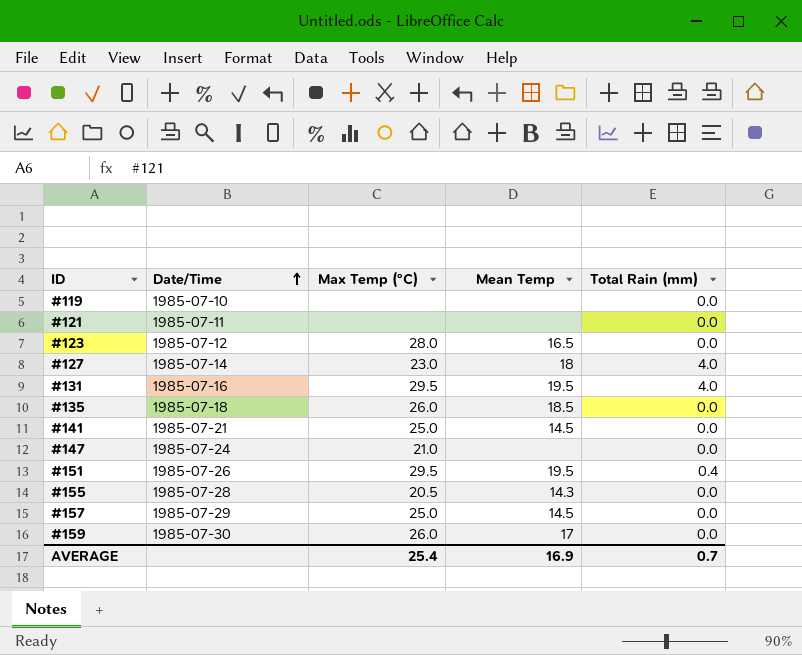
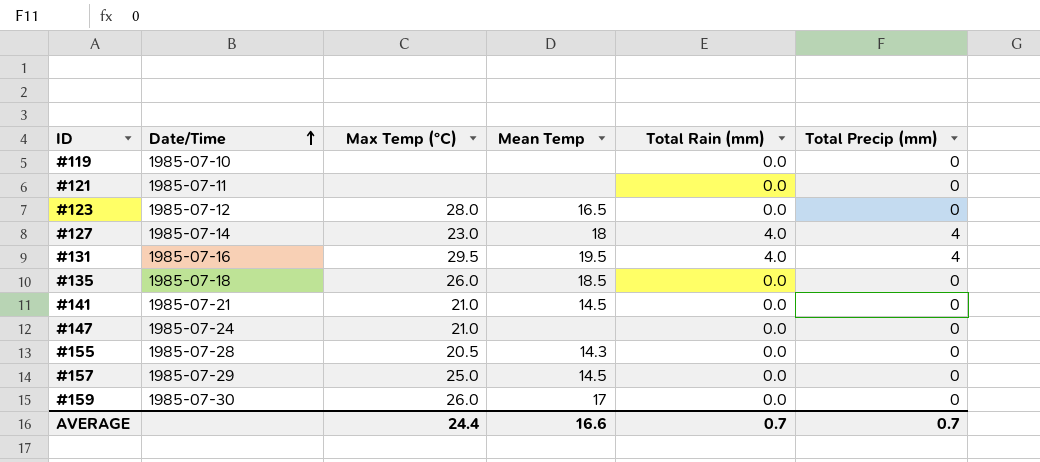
column Total Precip (mm) | position: none -> 6
row #151: 1985-07-26 | 29.5 | 19.5 | 0.4 -> none
#141 | Max Temp (°C): 25.0 -> 21.0
AVERAGE | Max Temp (°C): 25.4 -> 24.4
AVERAGE | Mean Temp: 16.9 -> 16.6

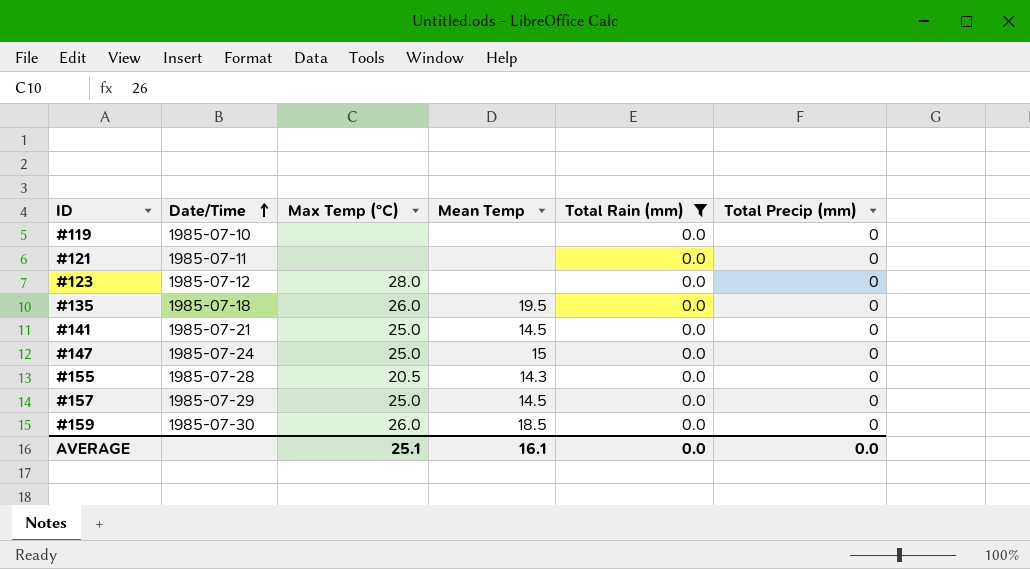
filter: none -> Total Rain (mm) = 0.0
#123 | Mean Temp: 16.5 -> none
#135 | Mean Temp: 18.5 -> 19.5
#141 | Max Temp (°C): 21.0 -> 25.0
#147 | Max Temp (°C): 21.0 -> 25.0
#147 | Mean Temp: none -> 15
#159 | Mean Temp: 17 -> 18.5
AVERAGE | Max Temp (°C): 24.4 -> 25.1
AVERAGE | Mean Temp: 16.6 -> 16.1
AVERAGE | Total Rain (mm): 0.7 -> 0.0
AVERAGE | Total Precip (mm): 0.7 -> 0.0

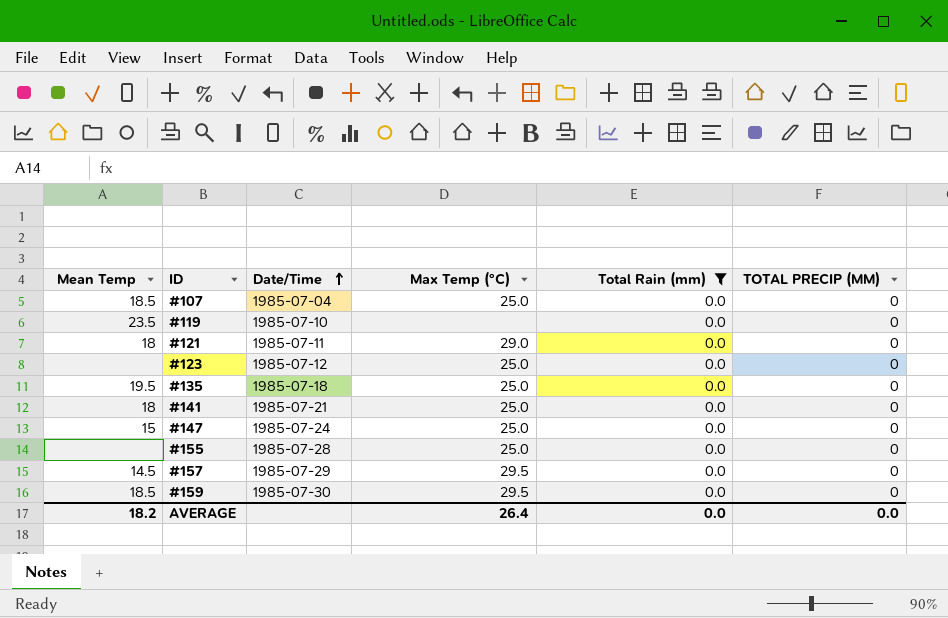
column Mean Temp | position: 4 -> 1
column name: Total Precip (mm) -> TOTAL PRECIP (MM)
row #107: none -> 18.5 | 1985-07-04 | 25.0 | 0.0 | 0
#119 | Mean Temp: none -> 23.5
#121 | Mean Temp: none -> 18
#121 | Max Temp (°C): none -> 29.0
#123 | Max Temp (°C): 28.0 -> 25.0
#135 | Max Temp (°C): 26.0 -> 25.0
#141 | Mean Temp: 14.5 -> 18
#155 | Mean Temp: 14.3 -> none
#155 | Max Temp (°C): 20.5 -> 25.0
#157 | Max Temp (°C): 25.0 -> 29.5
#159 | Max Temp (°C): 26.0 -> 29.5
AVERAGE | Mean Temp: 16.1 -> 18.2
AVERAGE | Max Temp (°C): 25.1 -> 26.4

